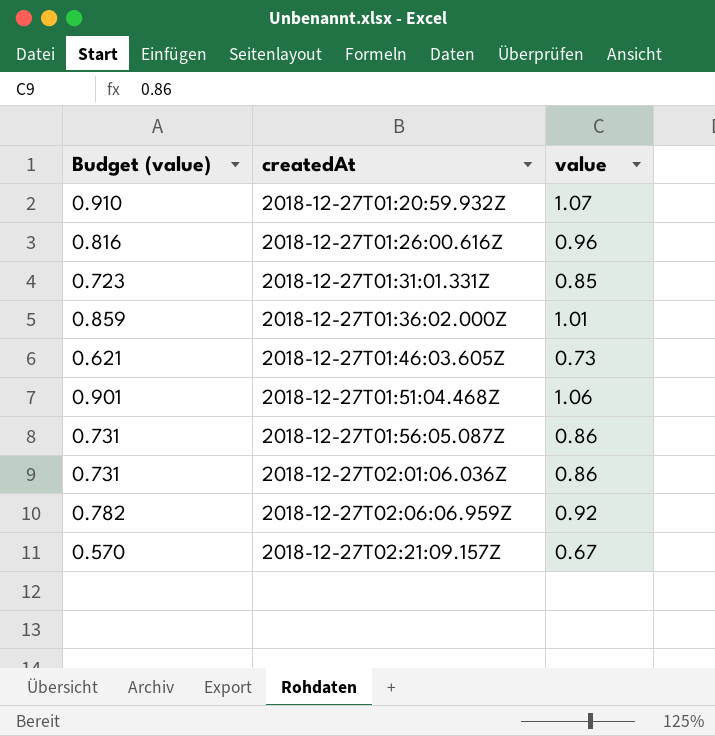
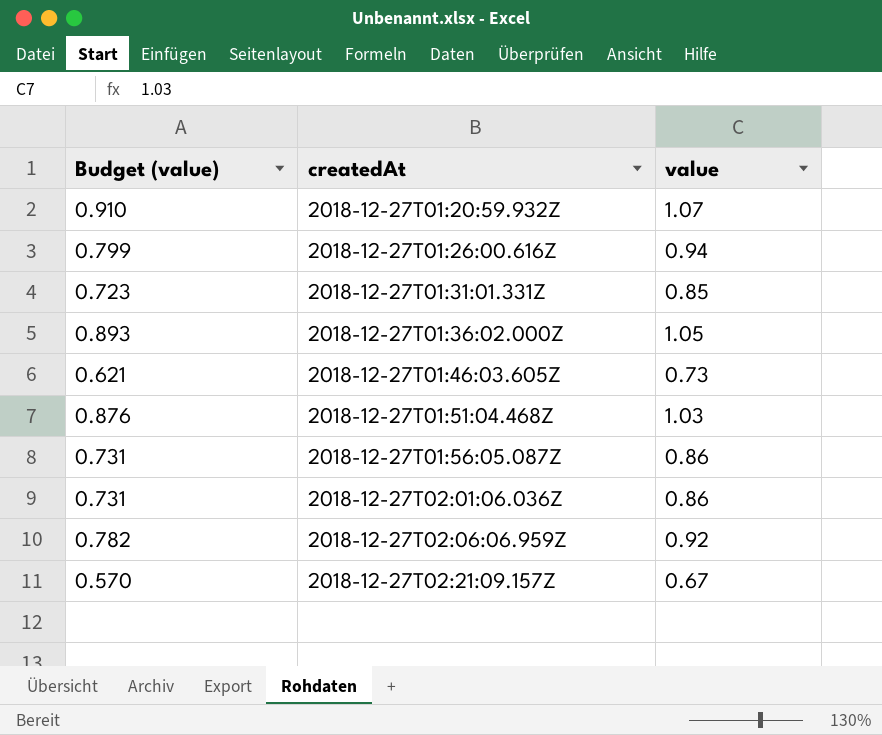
2018-12-27T01:26:00.616Z | Budget (value): 0.816 -> 0.799
2018-12-27T01:26:00.616Z | value: 0.96 -> 0.94
2018-12-27T01:36:02.000Z | Budget (value): 0.859 -> 0.893
2018-12-27T01:36:02.000Z | value: 1.01 -> 1.05
2018-12-27T01:51:04.468Z | Budget (value): 0.901 -> 0.876
2018-12-27T01:51:04.468Z | value: 1.06 -> 1.03

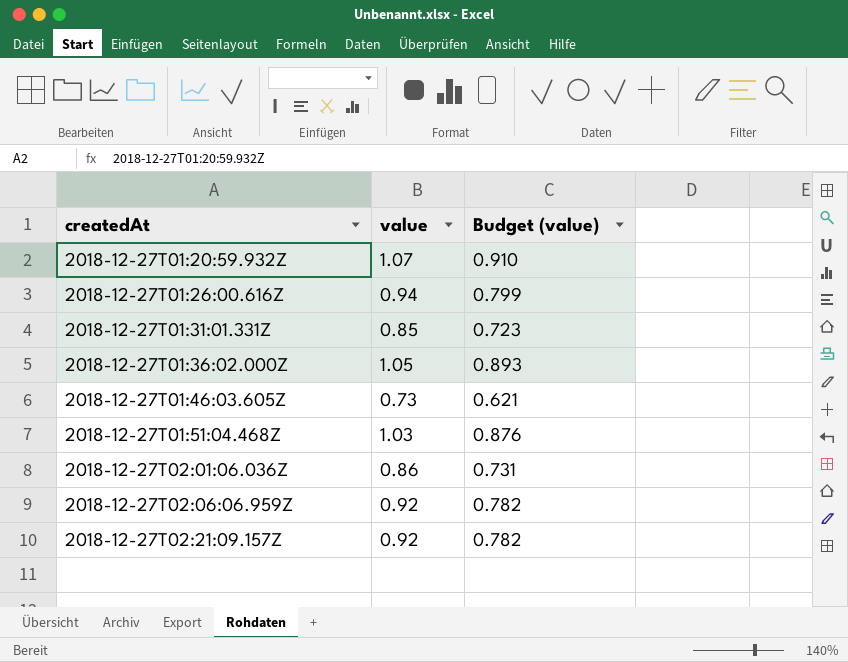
column Budget (value) | position: 1 -> 3
row 2018-12-27T01:56:05.087Z: 0.731 | 0.86 -> none
2018-12-27T02:21:09.157Z | value: 0.67 -> 0.92
2018-12-27T02:21:09.157Z | Budget (value): 0.570 -> 0.782

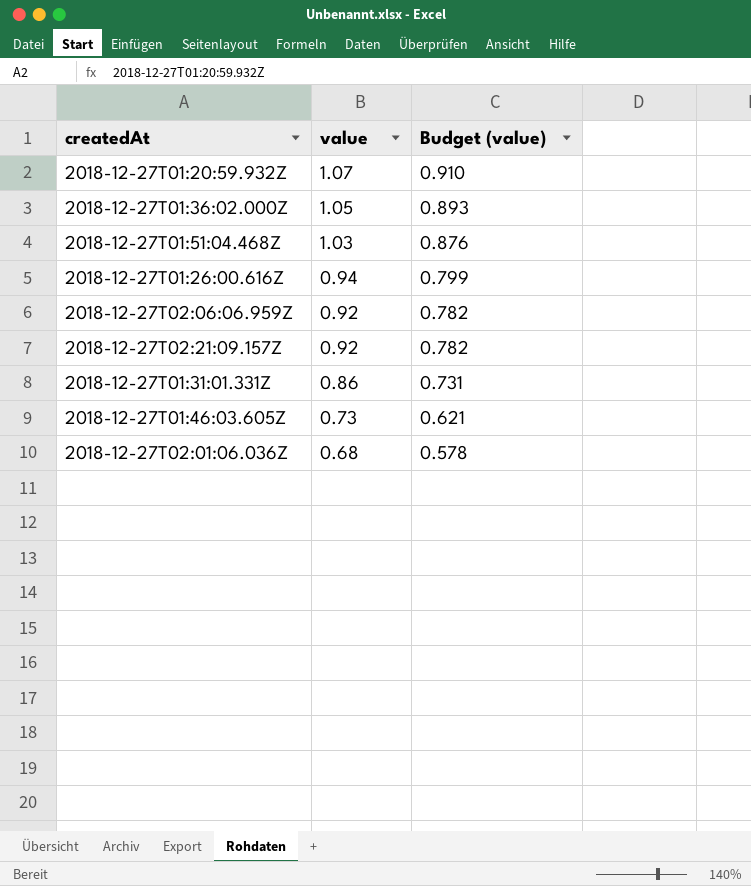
row order: createdAt ascending -> value descending
2018-12-27T01:31:01.331Z | value: 0.85 -> 0.86
2018-12-27T01:31:01.331Z | Budget (value): 0.723 -> 0.731
2018-12-27T02:01:06.036Z | value: 0.86 -> 0.68
2018-12-27T02:01:06.036Z | Budget (value): 0.731 -> 0.578

